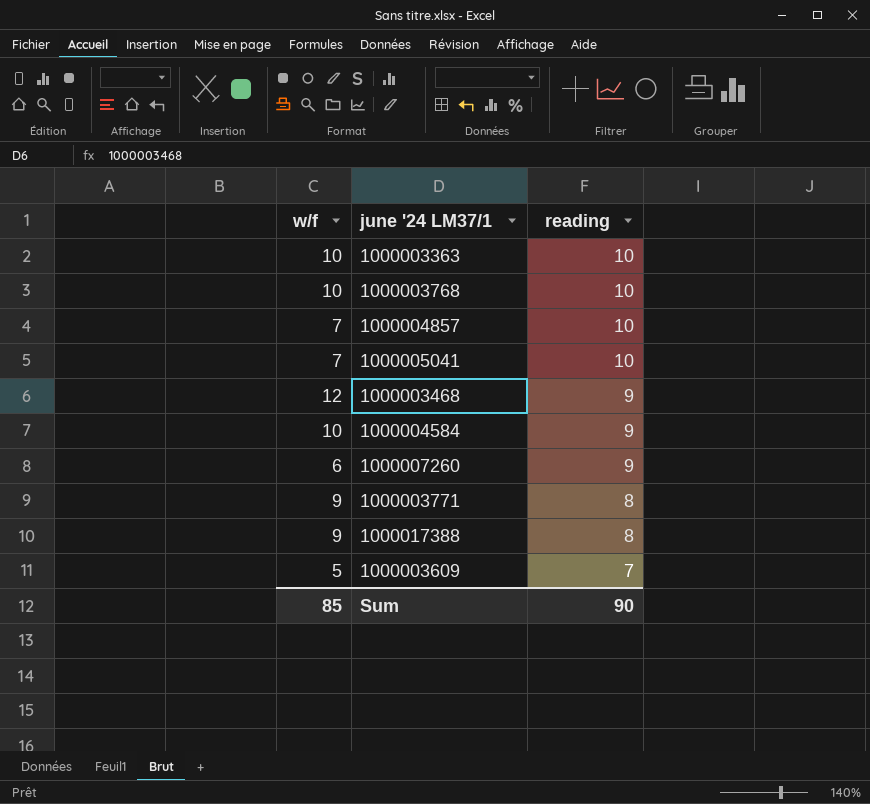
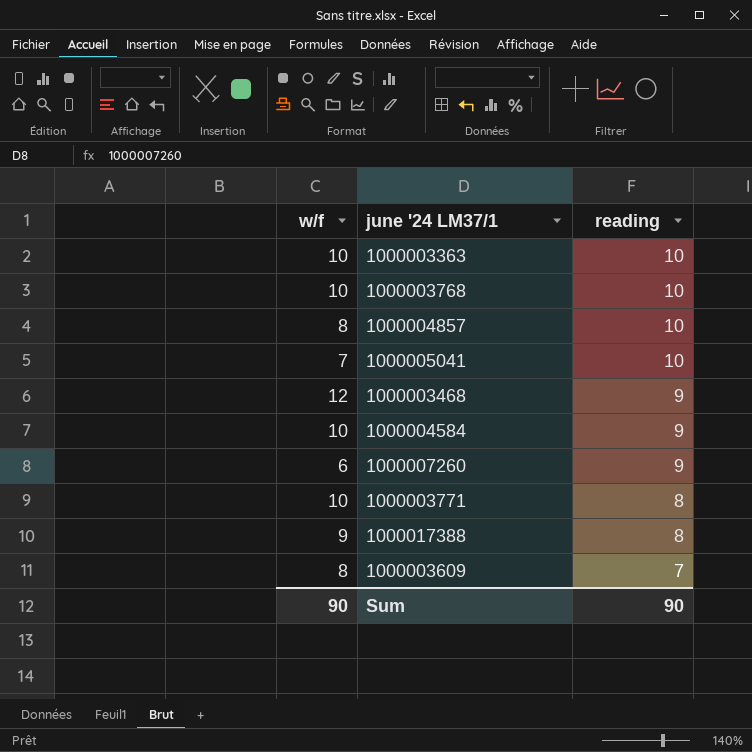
1000004857 | w/f: 7 -> 8
1000003771 | w/f: 9 -> 10
1000003609 | w/f: 5 -> 8
Sum | w/f: 85 -> 90

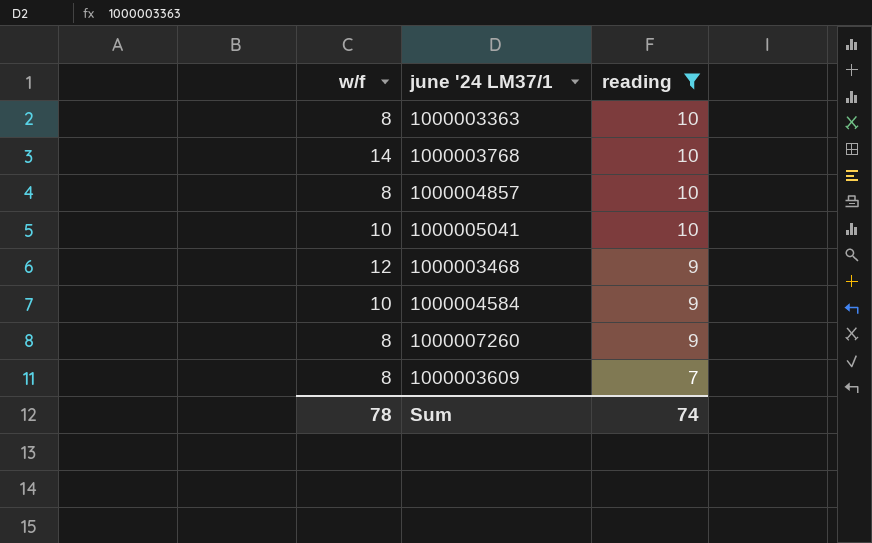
filter: none -> reading != 8
1000003363 | w/f: 10 -> 8
1000003768 | w/f: 10 -> 14
1000005041 | w/f: 7 -> 10
1000007260 | w/f: 6 -> 8
Sum | w/f: 90 -> 78
Sum | reading: 90 -> 74

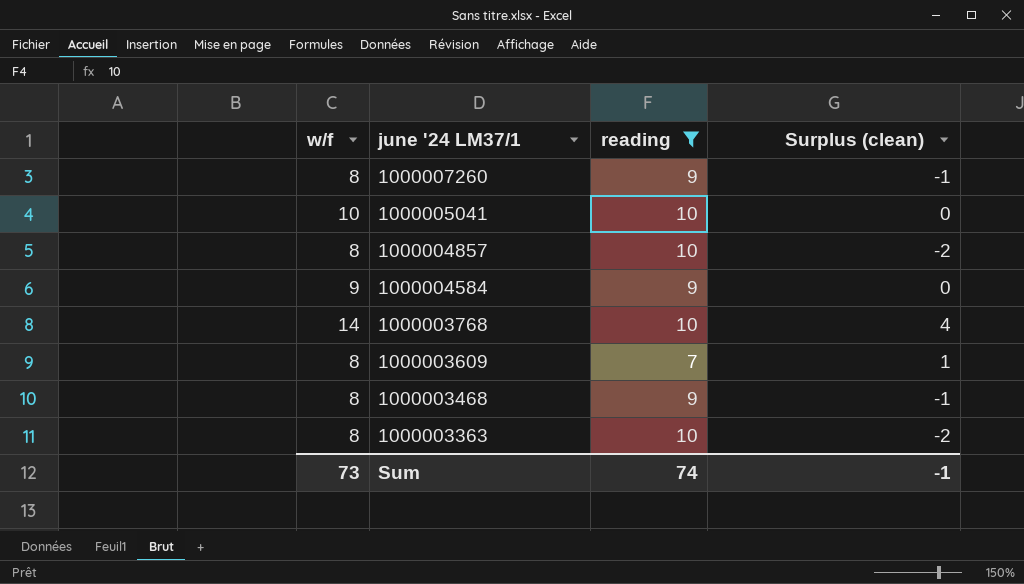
row order: reading descending -> june '24 LM37/1 descending
column Surplus (clean) | formula: none -> [w/f] - [reading]
1000004584 | w/f: 10 -> 9
1000003468 | w/f: 12 -> 8
Sum | w/f: 78 -> 73

